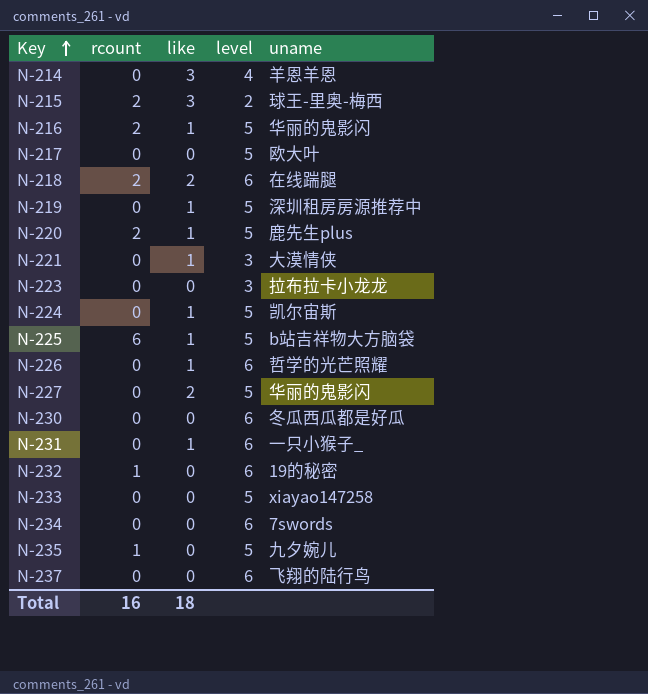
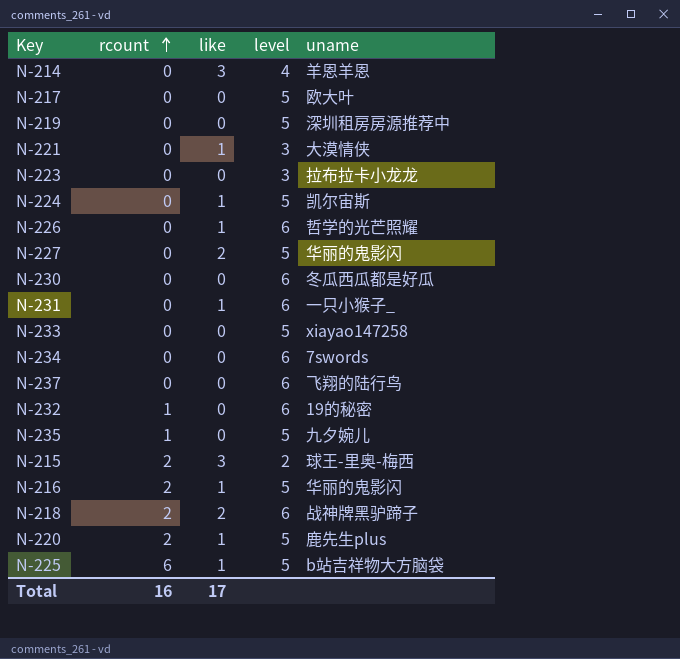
row order: Key ascending -> rcount ascending
N-219 | like: 1 -> 0
N-218 | uname: 在线踹腿 -> 战神牌黑驴蹄子
Total | like: 18 -> 17

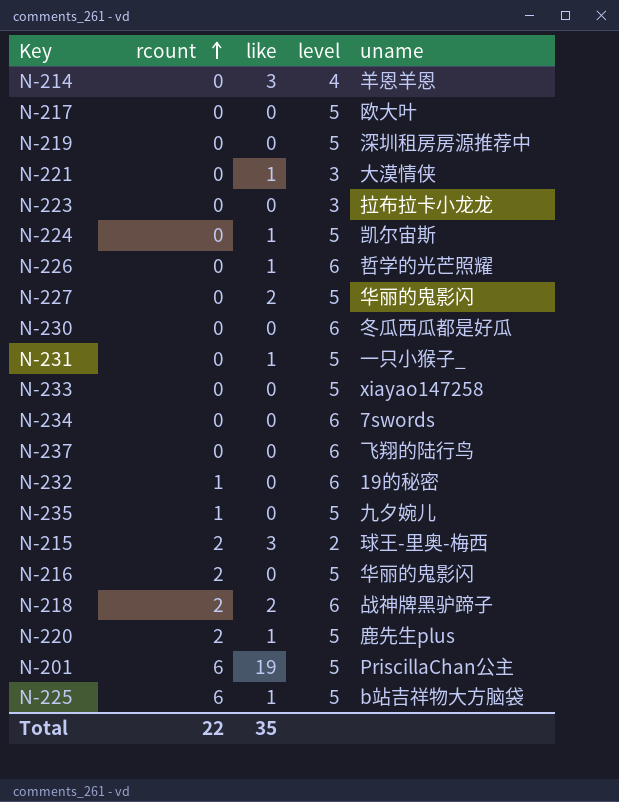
N-231 | level: 6 -> 5
N-216 | like: 1 -> 0
row N-201: none -> 6 | 19 | 5 | PriscillaChan公主
Total | rcount: 16 -> 22
Total | like: 17 -> 35

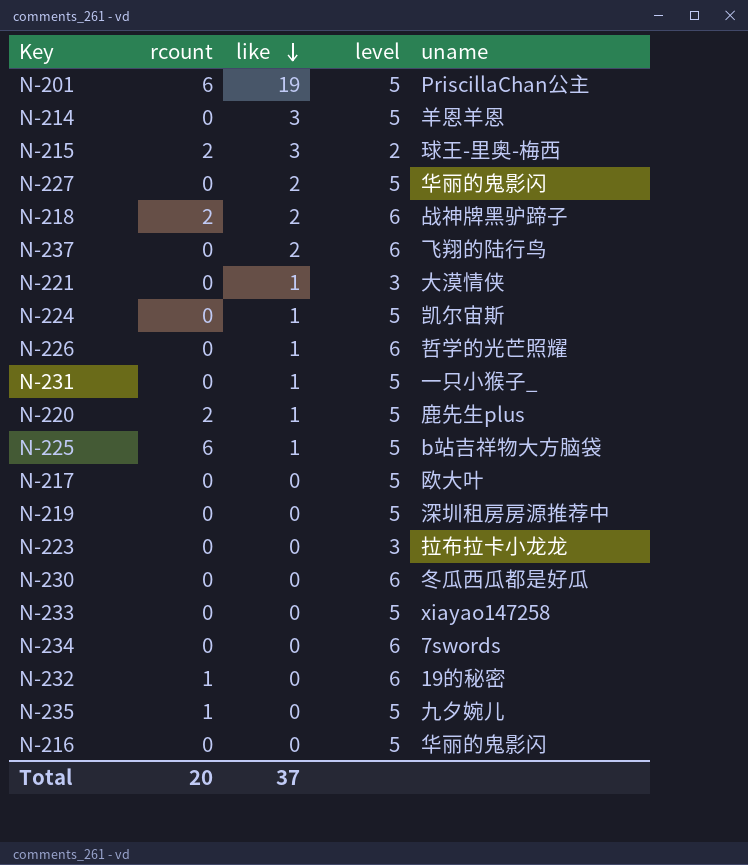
row order: rcount ascending -> like descending
N-214 | level: 4 -> 5
N-237 | like: 0 -> 2
N-216 | rcount: 2 -> 0
Total | rcount: 22 -> 20
Total | like: 35 -> 37

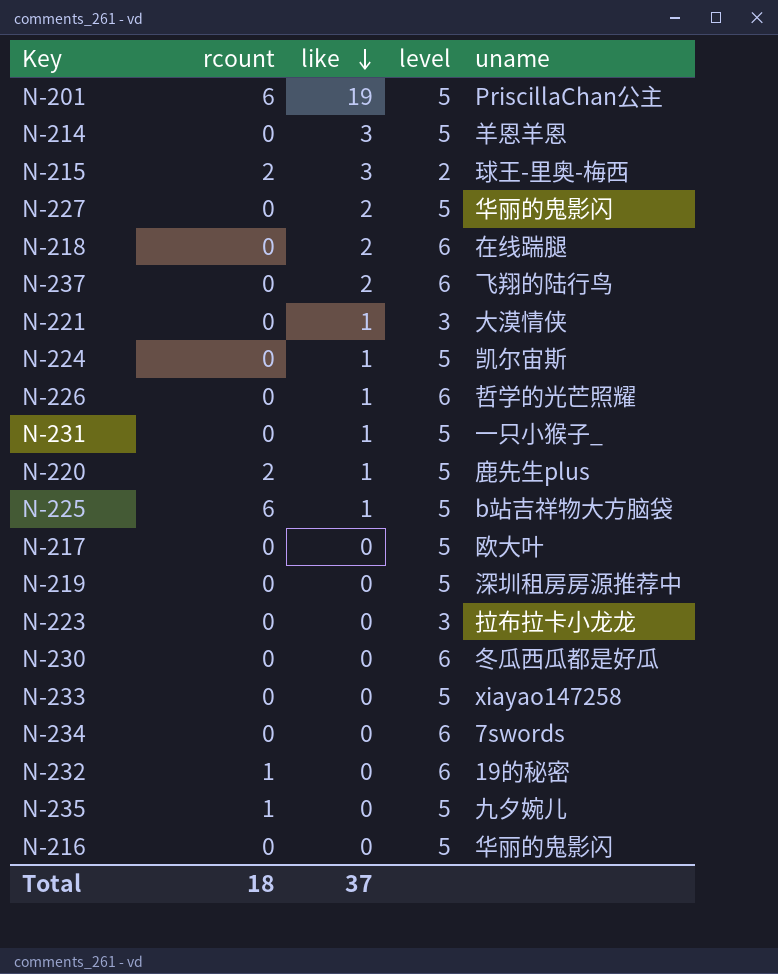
N-218 | rcount: 2 -> 0
N-218 | uname: 战神牌黑驴蹄子 -> 在线踹腿
Total | rcount: 20 -> 18

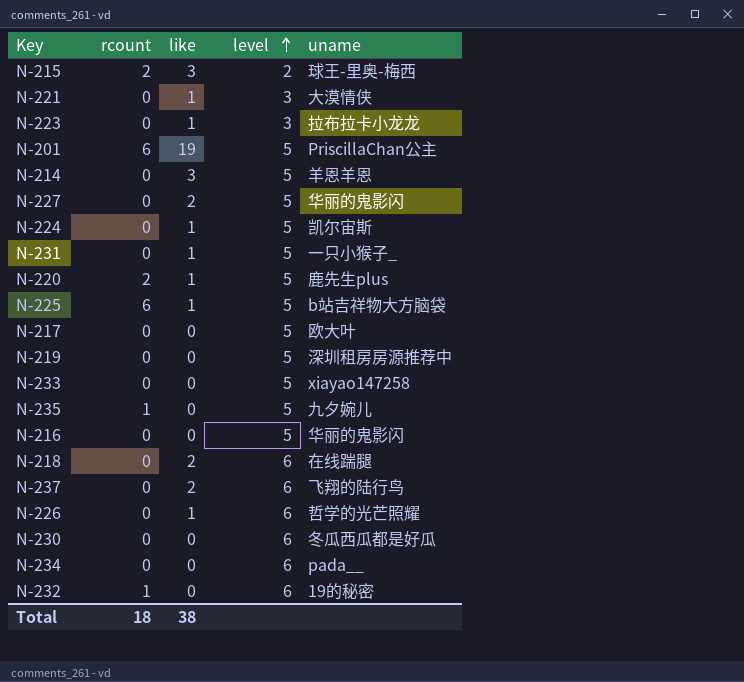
row order: like descending -> level ascending
N-223 | like: 0 -> 1
N-234 | uname: 7swords -> pada__
Total | like: 37 -> 38

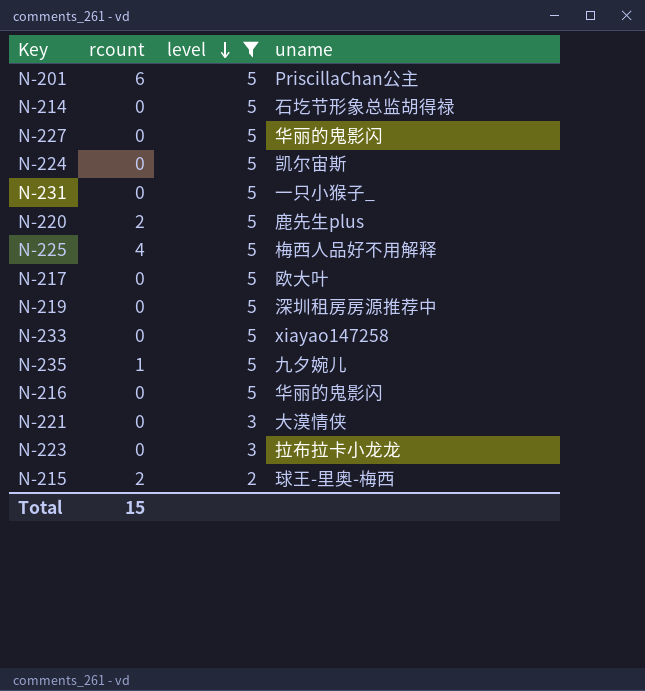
filter: none -> level != 6
row order: level ascending -> level descending
column like | position: 3 -> none
N-214 | uname: 羊恩羊恩 -> 石圪节形象总监胡得禄
N-225 | rcount: 6 -> 4
N-225 | uname: b站吉祥物大方脑袋 -> 梅西人品好不用解释
Total | rcount: 18 -> 15

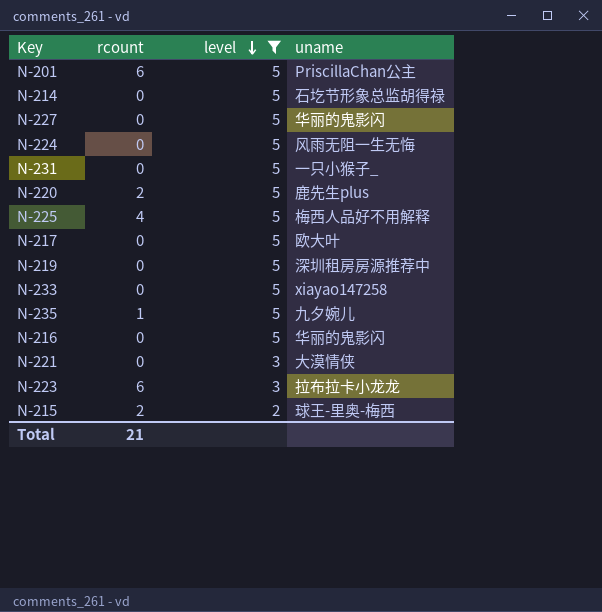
N-224 | uname: 凯尔宙斯 -> 风雨无阻一生无悔
N-223 | rcount: 0 -> 6
Total | rcount: 15 -> 21

